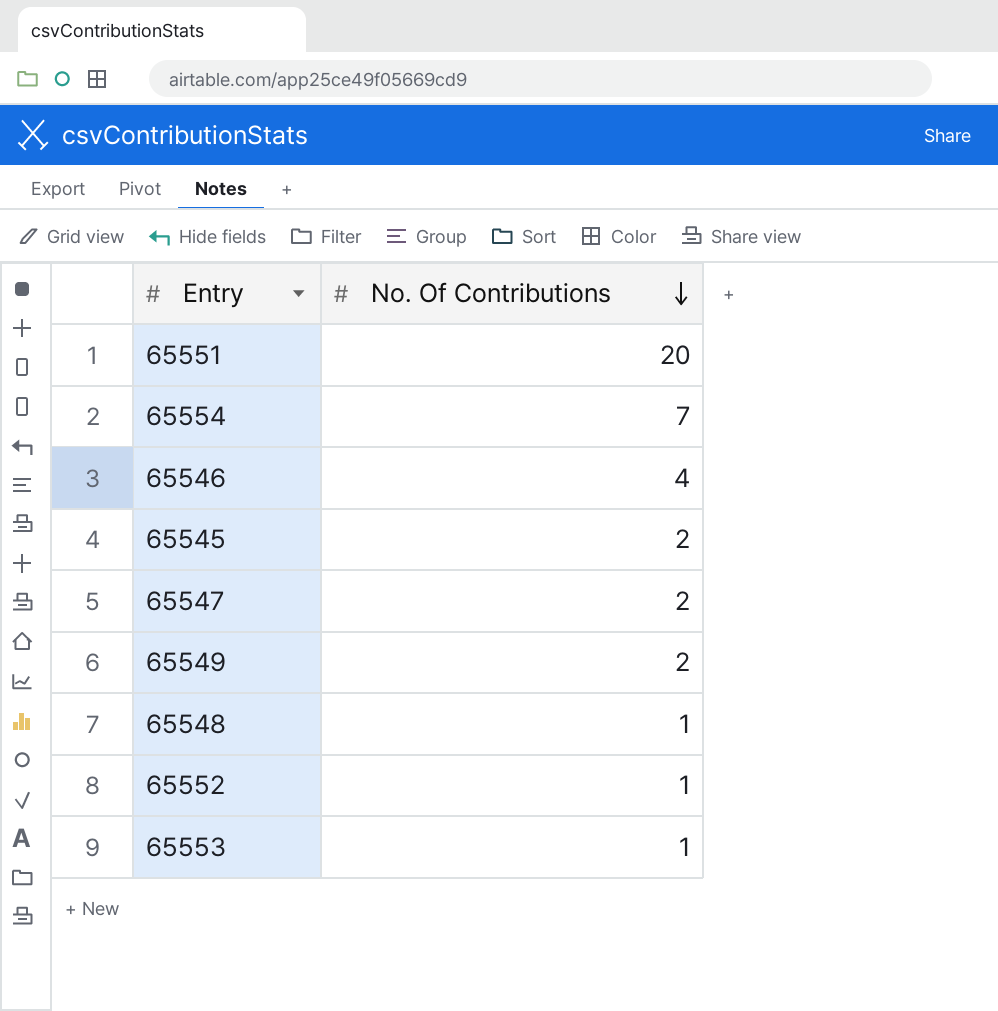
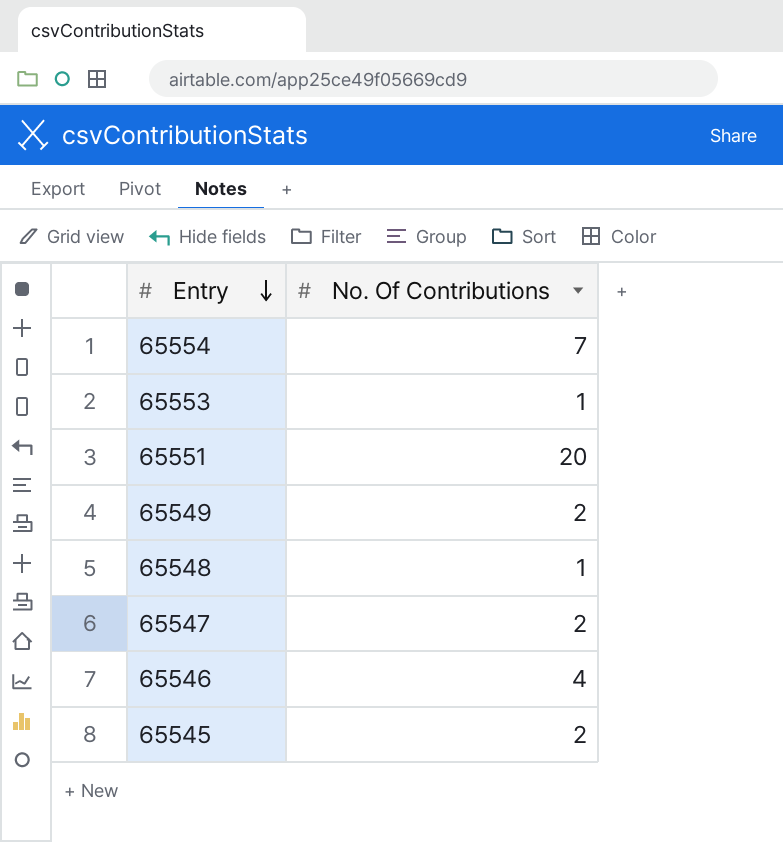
row order: No. Of Contributions descending -> Entry descending
row 65552: 1 -> none

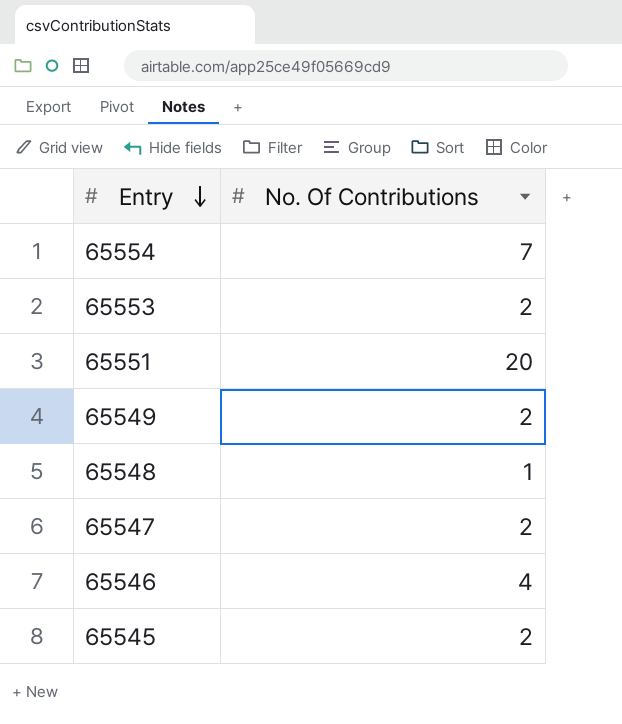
65553 | No. Of Contributions: 1 -> 2

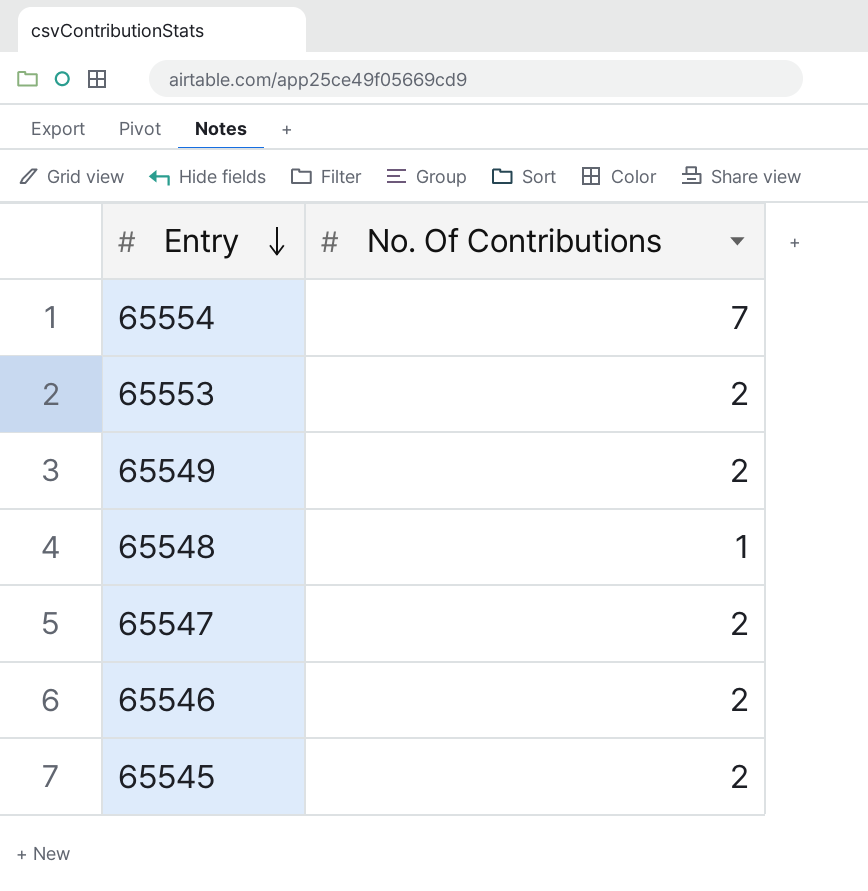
row 65551: 20 -> none
65546 | No. Of Contributions: 4 -> 2

